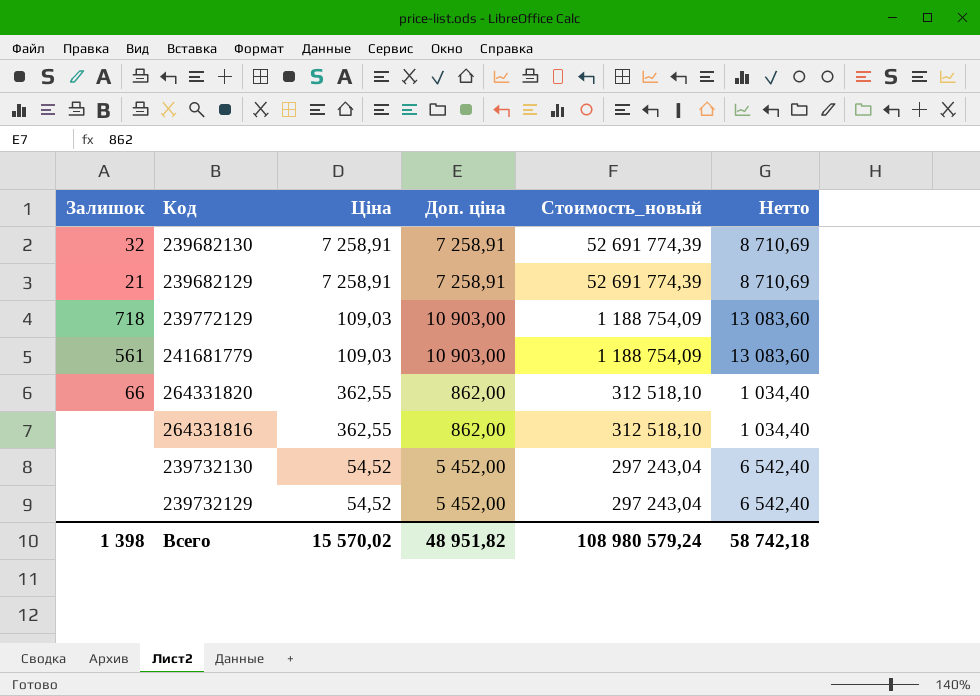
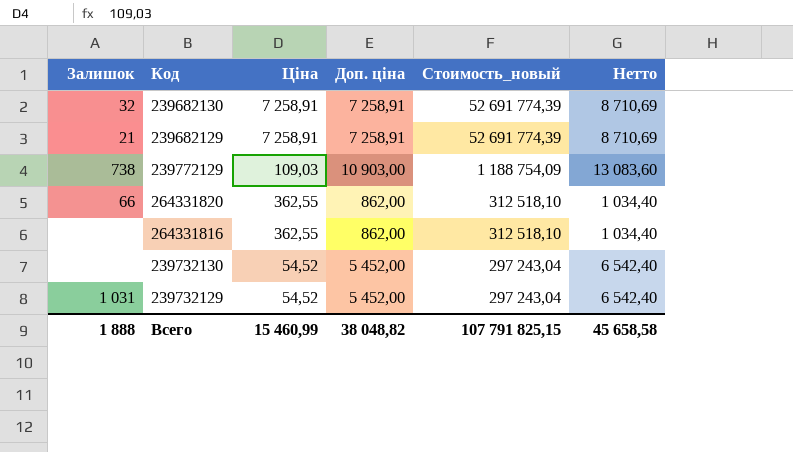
row 241681779: 561 | 109,03 | 10 903,00 | 1 188 754,09 | 13 083,60 -> none
239772129 | Залишок: 718 -> 738
239732129 | Залишок: none -> 1 031
Всего | Залишок: 1 398 -> 1 888
Всего | Ціна: 15 570,02 -> 15 460,99
Всего | Доп. ціна: 48 951,82 -> 38 048,82
Всего | Стоимость_новый: 108 980 579,24 -> 107 791 825,15
Всего | Нетто: 58 742,18 -> 45 658,58

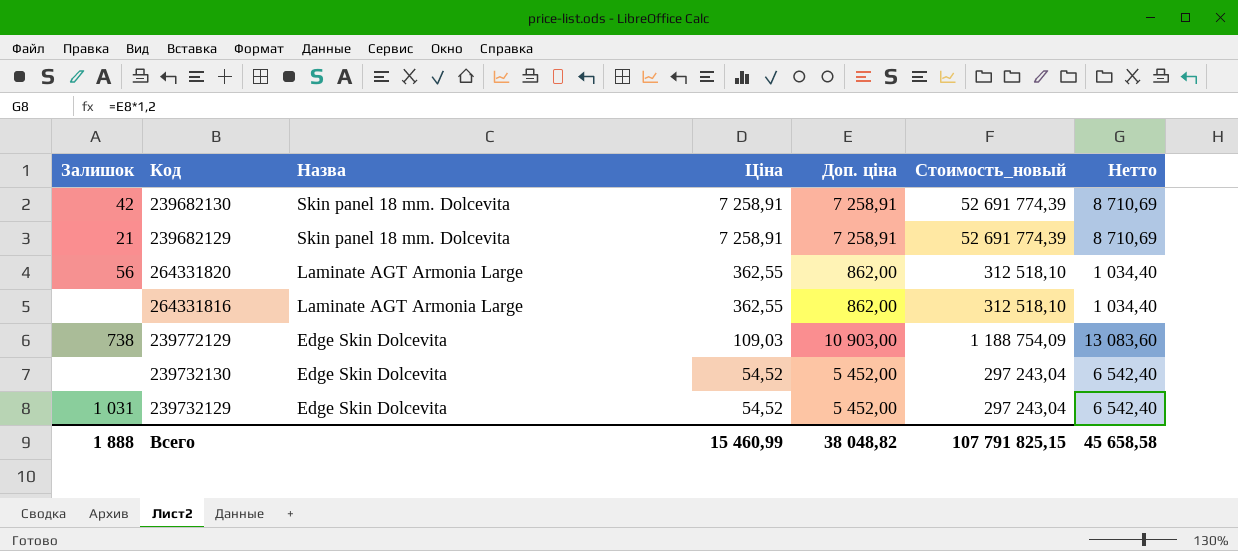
row order: Стоимость_новый descending -> Назва descending
column Назва | position: none -> 3
239682130 | Залишок: 32 -> 42
264331820 | Залишок: 66 -> 56

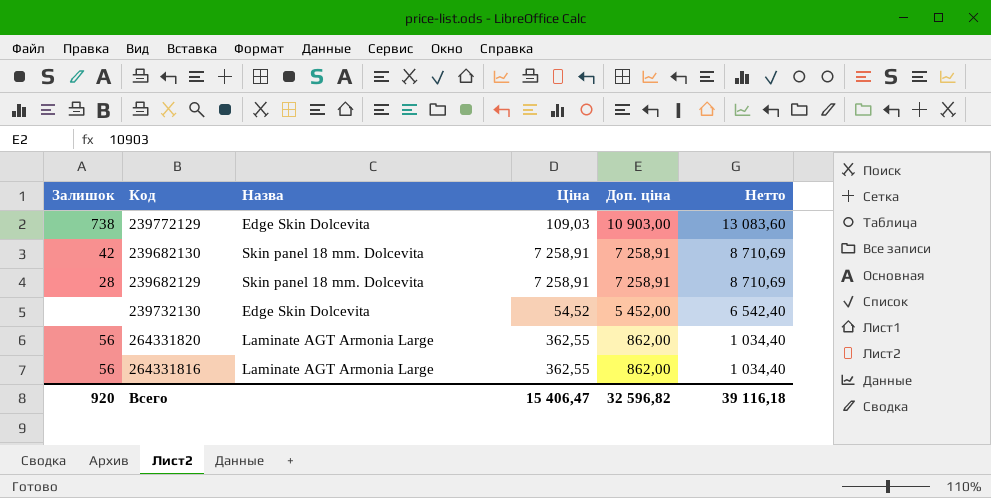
row order: Назва descending -> Доп. ціна descending
column Стоимость_новый | formula: [Ціна] * [Доп. ціна] -> none
row 239732129: 1 031 | Edge Skin Dolcevita | 54,52 | 5 452,00 | 297 243,04 | 6 542,40 -> none
239682129 | Залишок: 21 -> 28
264331816 | Залишок: none -> 56
Всего | Залишок: 1 888 -> 920
Всего | Ціна: 15 460,99 -> 15 406,47
Всего | Доп. ціна: 38 048,82 -> 32 596,82
Всего | Нетто: 45 658,58 -> 39 116,18

